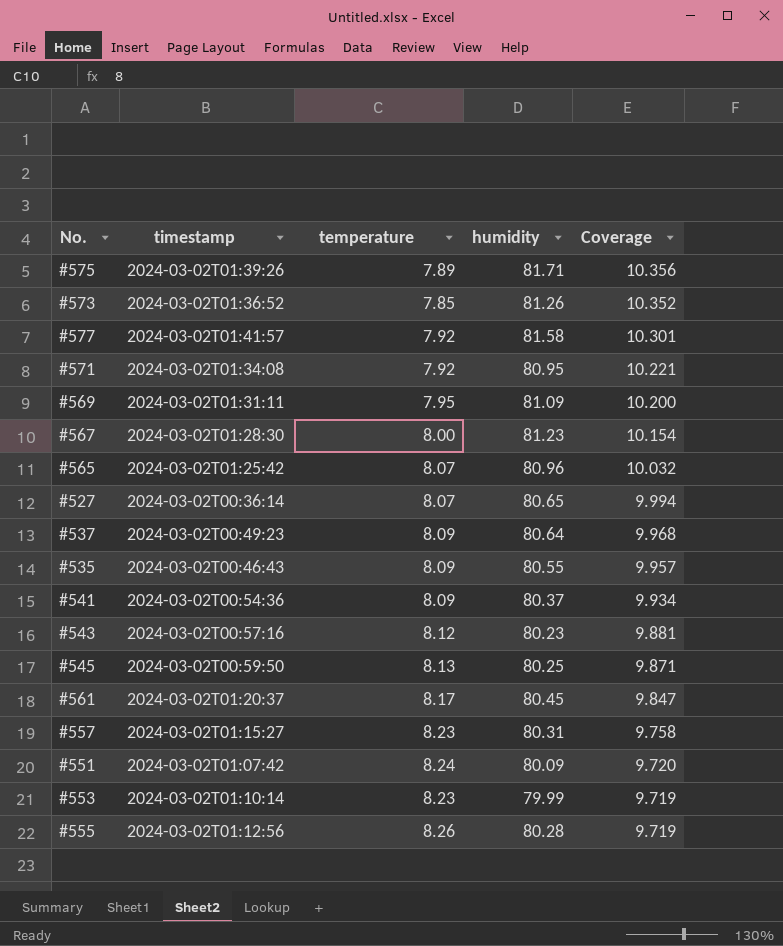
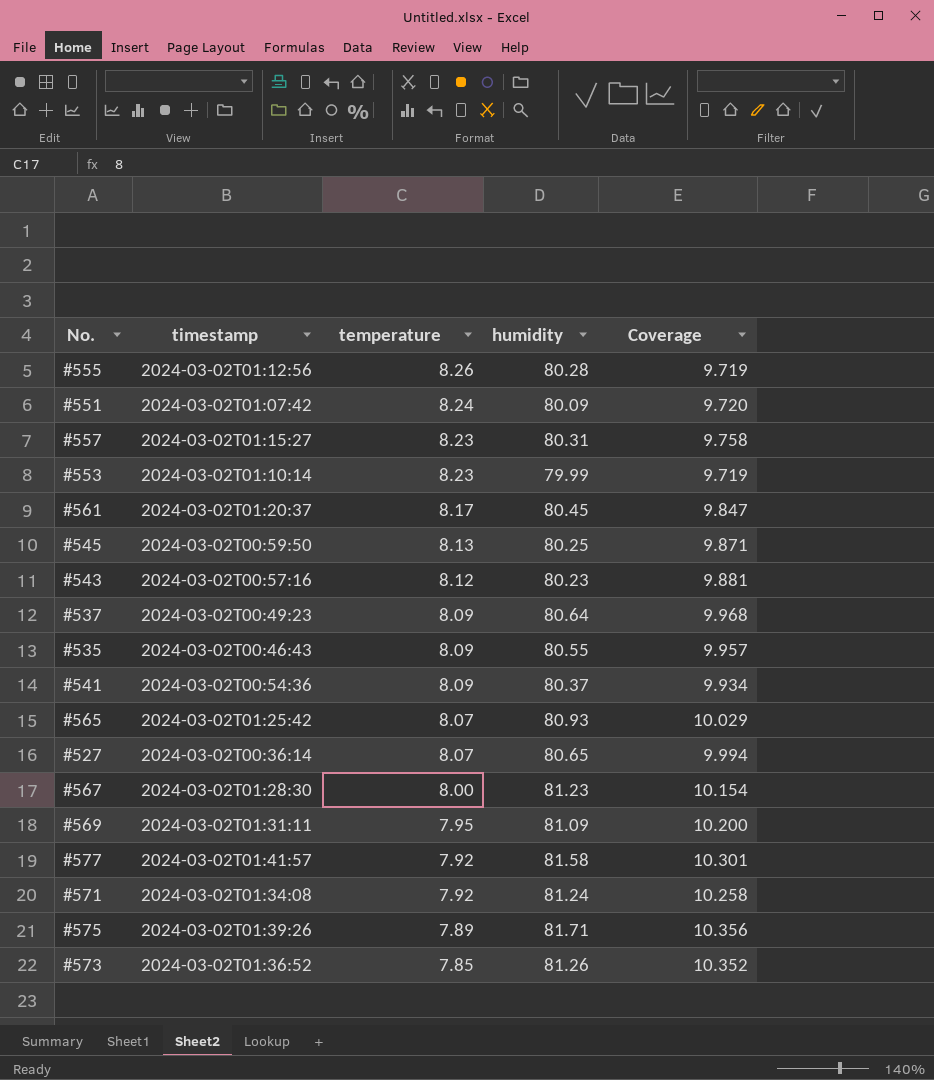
row order: Coverage descending -> temperature descending
#565 | humidity: 80.96 -> 80.93
#565 | Coverage: 10.032 -> 10.029
#571 | humidity: 80.95 -> 81.24
#571 | Coverage: 10.221 -> 10.258

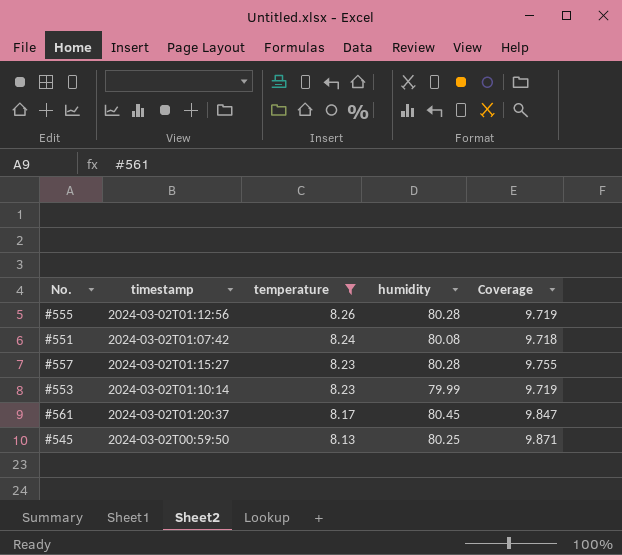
filter: none -> temperature >= 8.13
#551 | humidity: 80.09 -> 80.08
#551 | Coverage: 9.720 -> 9.718
#557 | humidity: 80.31 -> 80.28
#557 | Coverage: 9.758 -> 9.755

